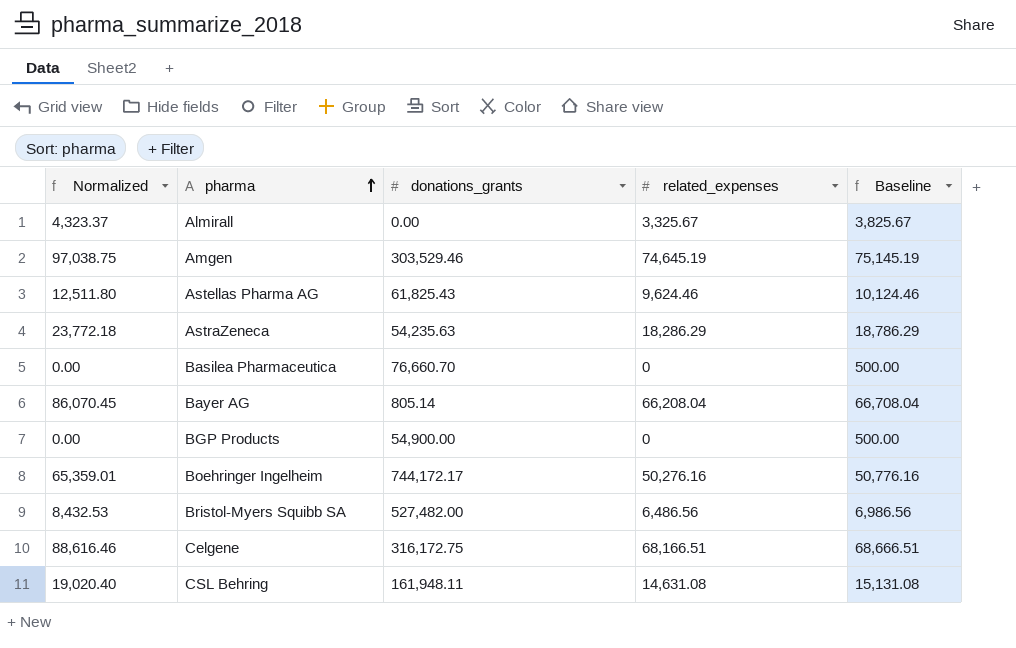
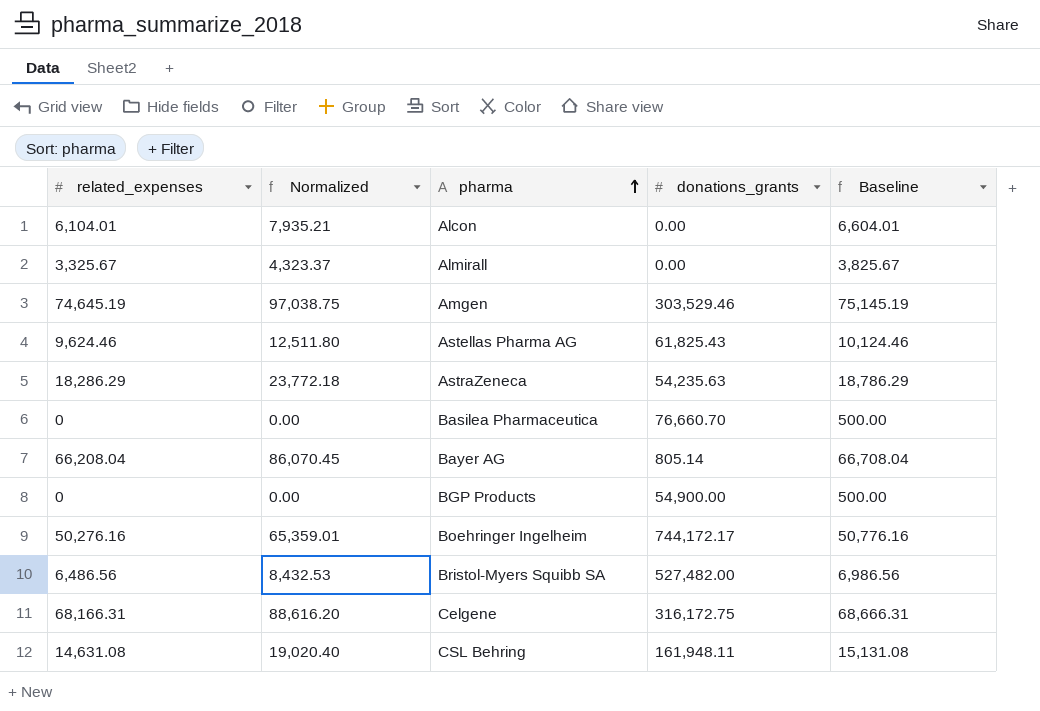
column related_expenses | position: 4 -> 1
row Alcon: none -> 6,104.01 | 7,935.21 | 0.00 | 6,604.01
Celgene | related_expenses: 68,166.51 -> 68,166.31
Celgene | Normalized: 88,616.46 -> 88,616.20
Celgene | Baseline: 68,666.51 -> 68,666.31

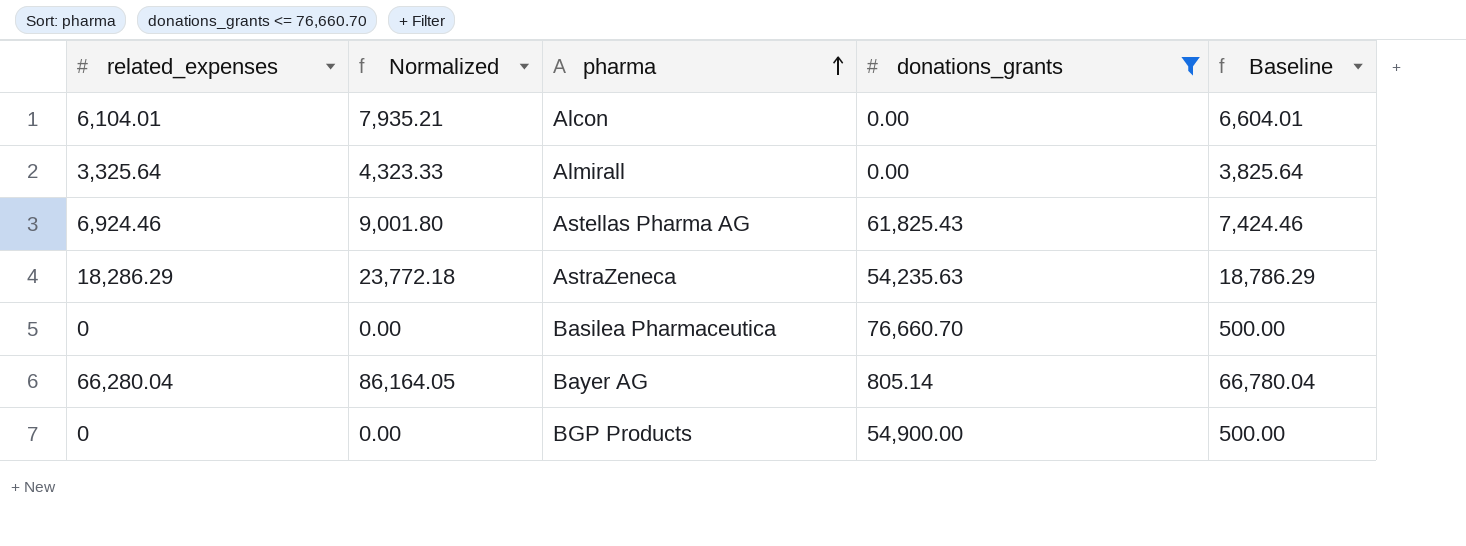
filter: none -> donations_grants <= 76,660.70
Almirall | related_expenses: 3,325.67 -> 3,325.64
Almirall | Normalized: 4,323.37 -> 4,323.33
Almirall | Baseline: 3,825.67 -> 3,825.64
Astellas Pharma AG | related_expenses: 9,624.46 -> 6,924.46
Astellas Pharma AG | Normalized: 12,511.80 -> 9,001.80
Astellas Pharma AG | Baseline: 10,124.46 -> 7,424.46
Bayer AG | related_expenses: 66,208.04 -> 66,280.04
Bayer AG | Normalized: 86,070.45 -> 86,164.05
Bayer AG | Baseline: 66,708.04 -> 66,780.04

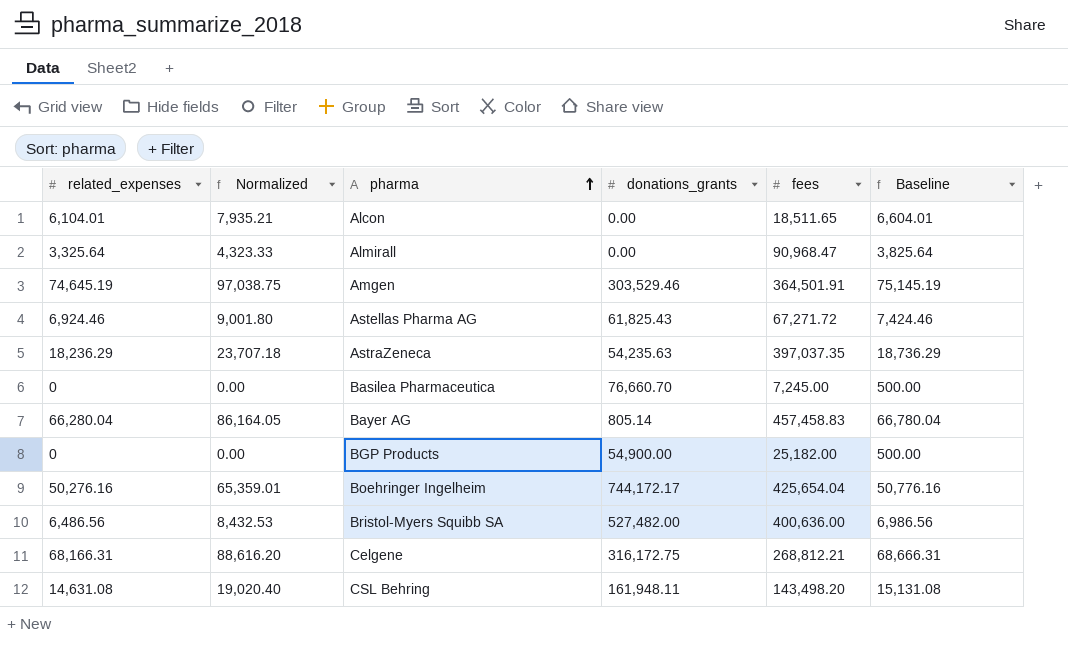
filter: donations_grants <= 76,660.70 -> none
column fees | position: none -> 5
AstraZeneca | related_expenses: 18,286.29 -> 18,236.29
AstraZeneca | Normalized: 23,772.18 -> 23,707.18
AstraZeneca | Baseline: 18,786.29 -> 18,736.29

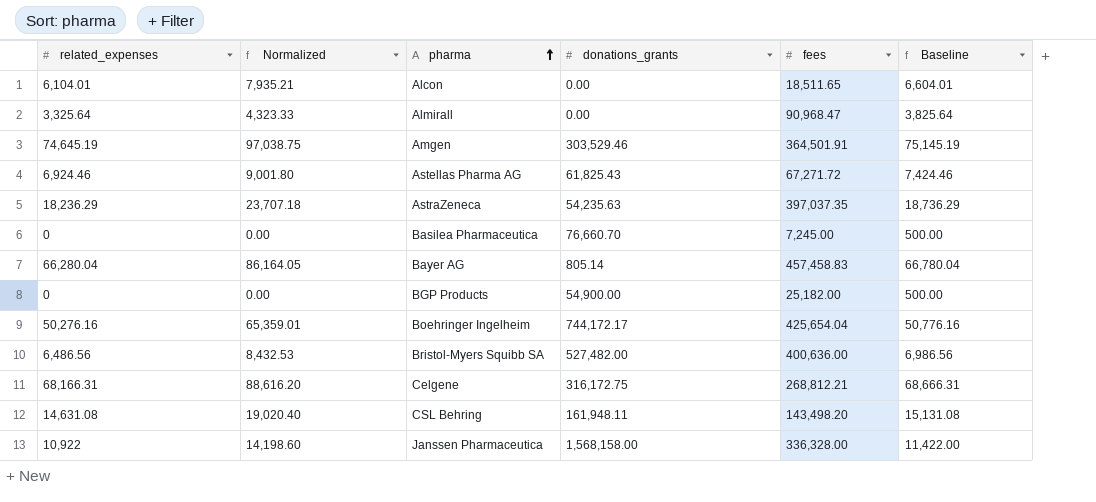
row Janssen Pharmaceutica: none -> 10,922 | 14,198.60 | 1,568,158.00 | 336,328.00 | 11,422.00

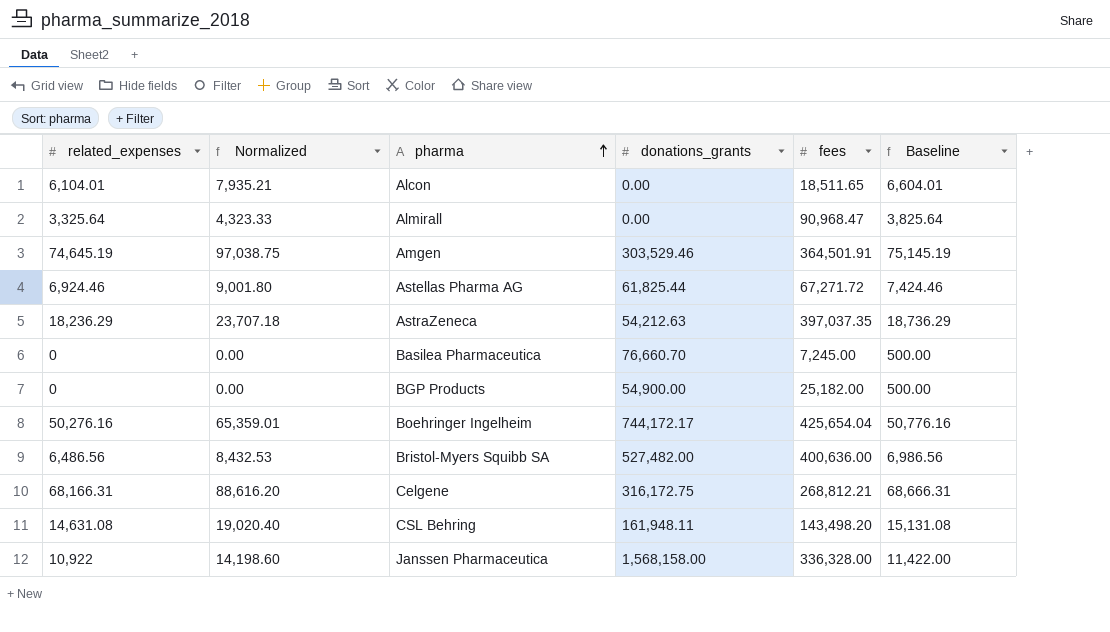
row Bayer AG: 66,280.04 | 86,164.05 | 805.14 | 457,458.83 | 66,780.04 -> none
Astellas Pharma AG | donations_grants: 61,825.43 -> 61,825.44
AstraZeneca | donations_grants: 54,235.63 -> 54,212.63

